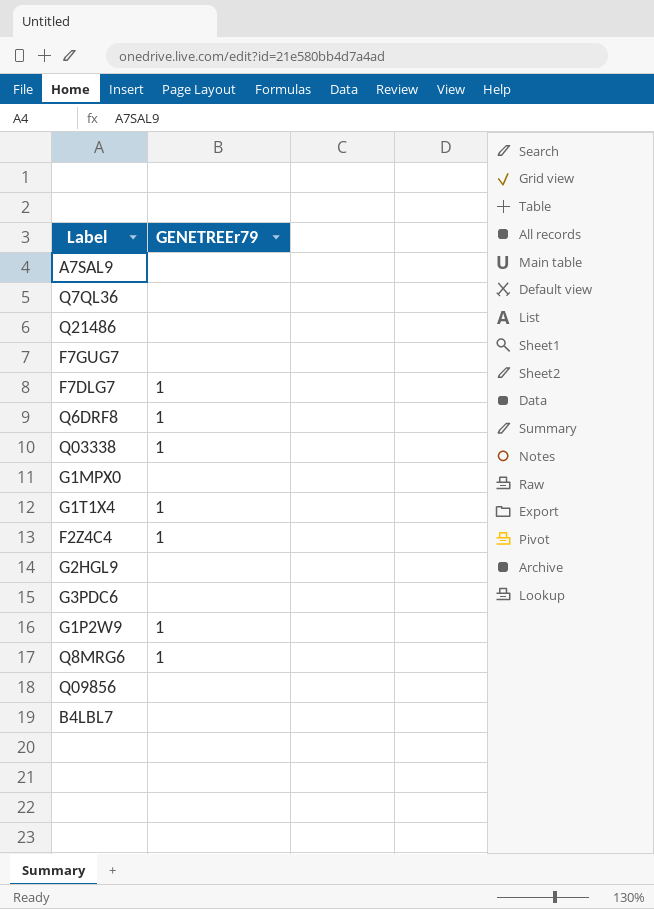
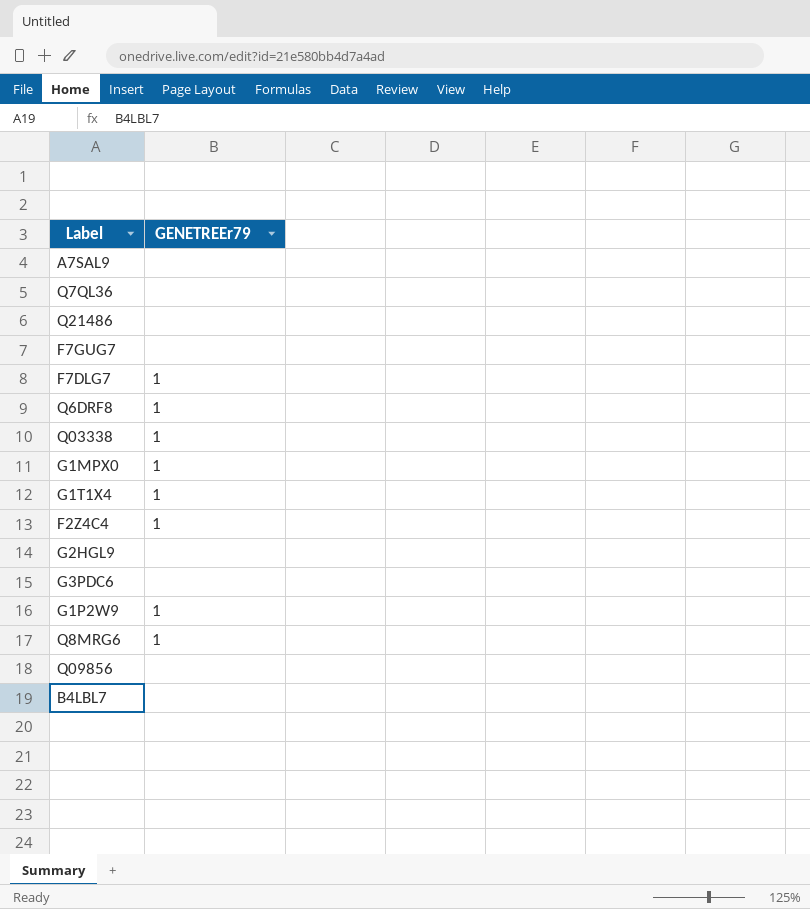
G1MPX0 | GENETREEr79: none -> 1

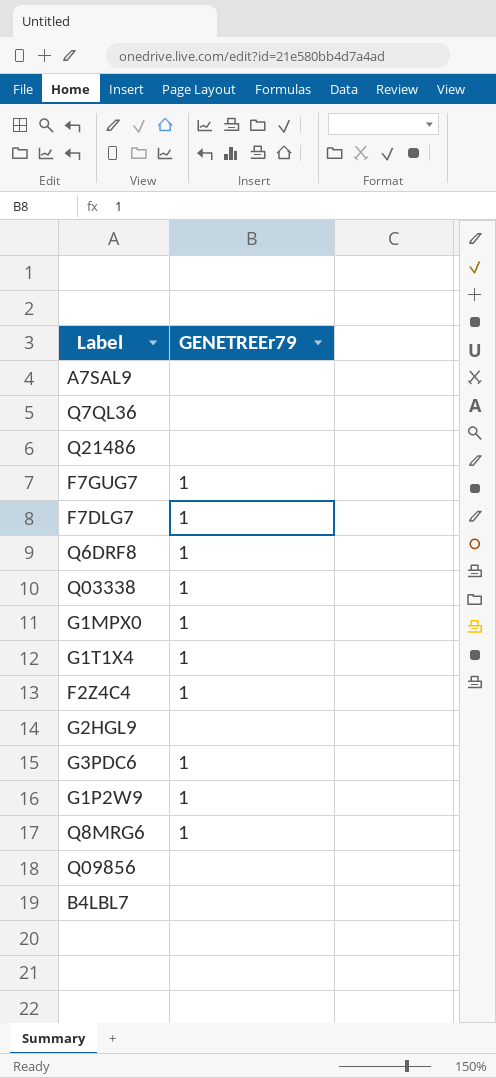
F7GUG7 | GENETREEr79: none -> 1
G3PDC6 | GENETREEr79: none -> 1

